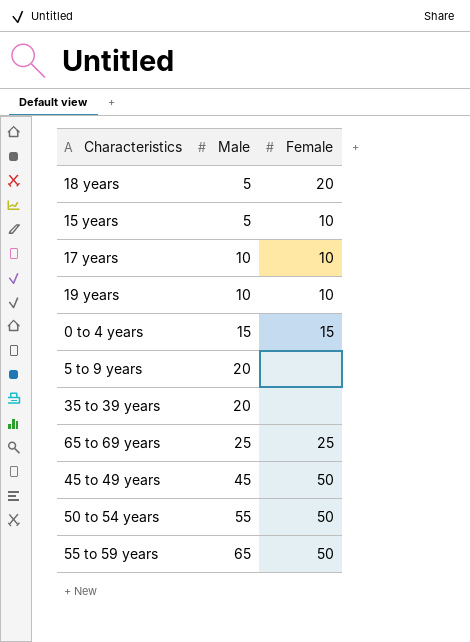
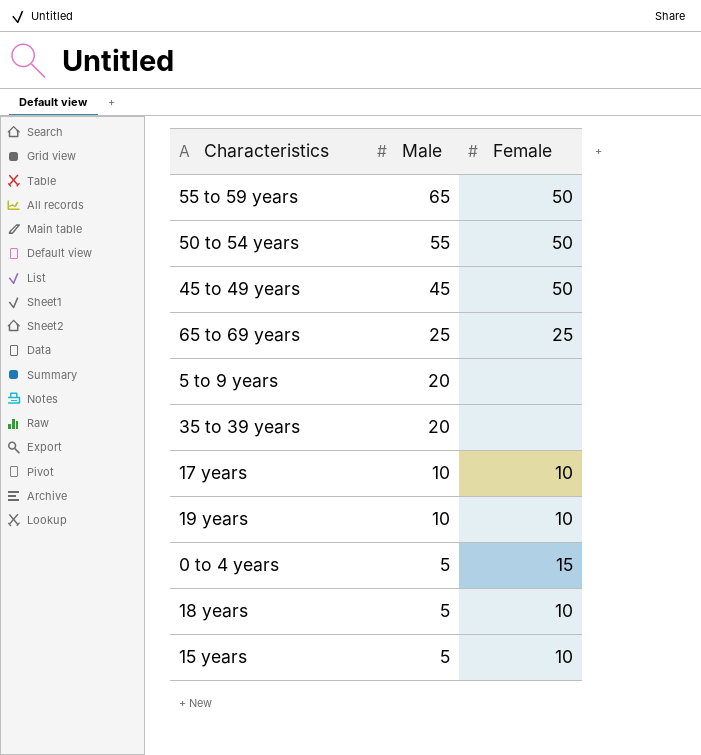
row order: Male ascending -> Male descending
0 to 4 years | Male: 15 -> 5
18 years | Female: 20 -> 10

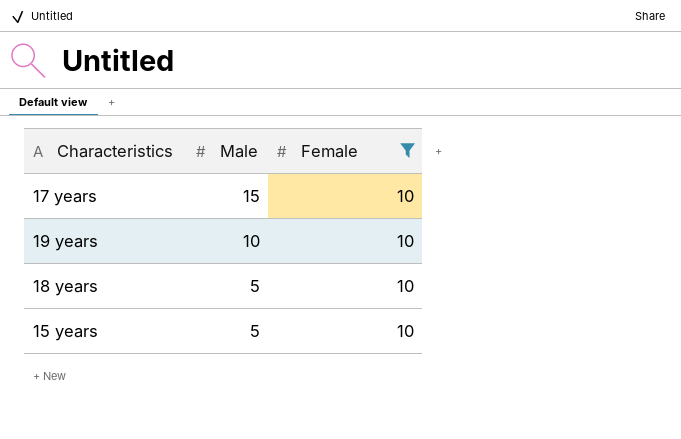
filter: none -> Female = 10
17 years | Male: 10 -> 15

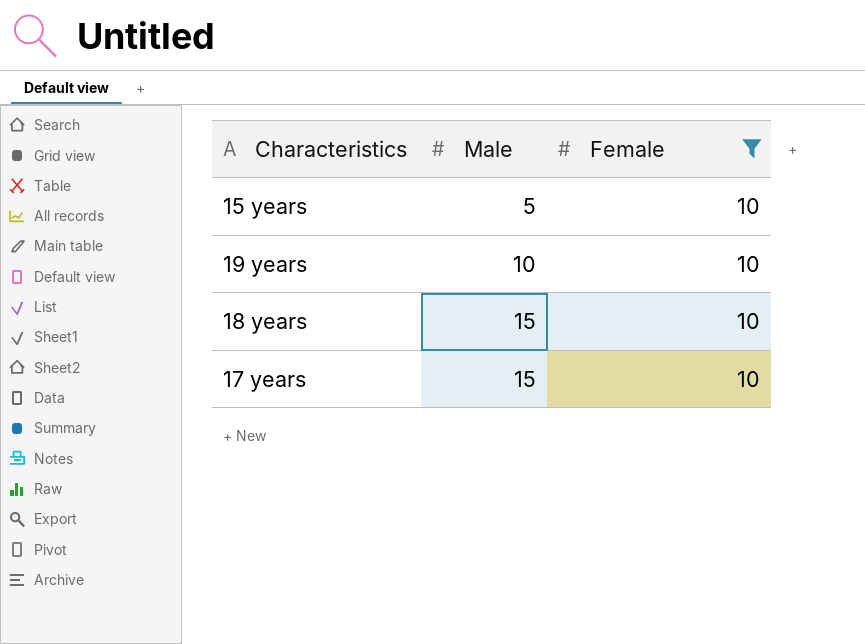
row order: Male descending -> Male ascending
18 years | Male: 5 -> 15

